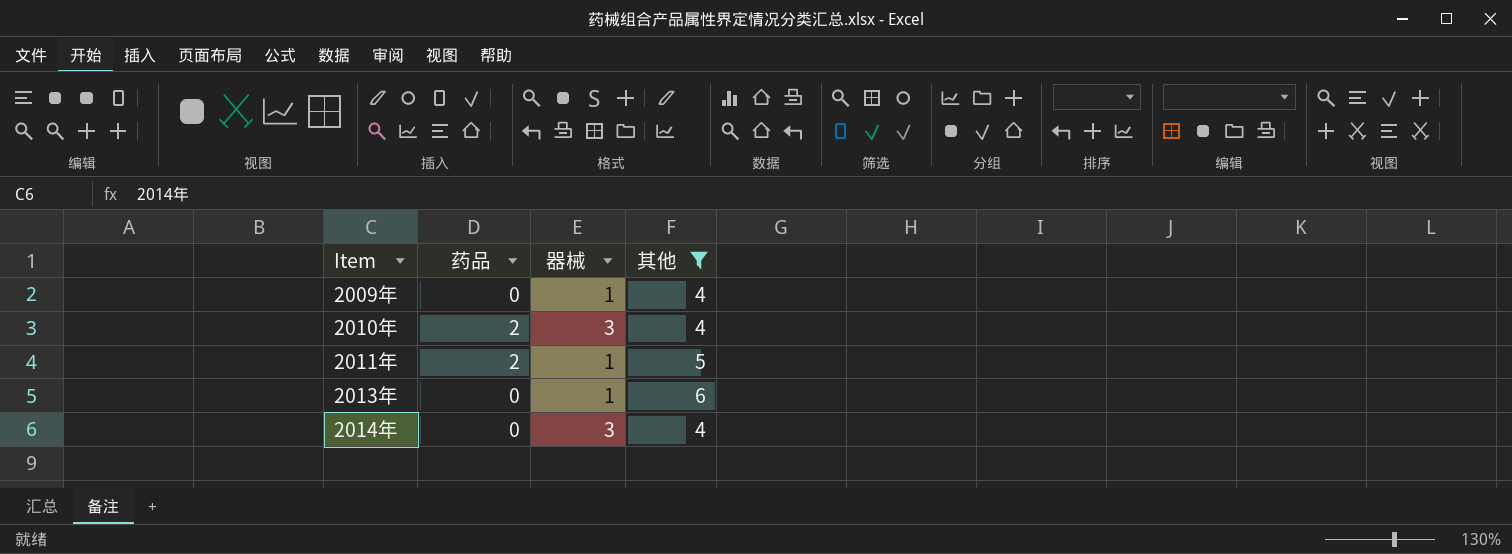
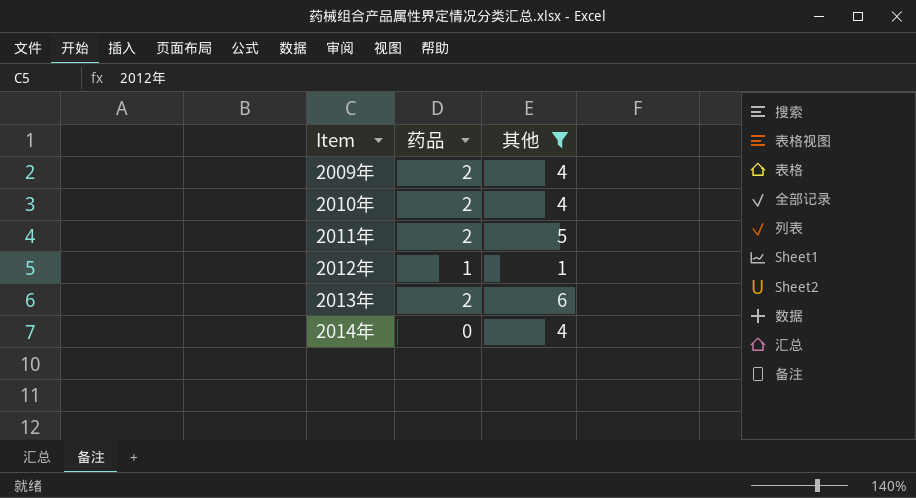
column 器械 | position: 3 -> none
2009年 | 药品: 0 -> 2
row 2012年: none -> 1 | 1
2013年 | 药品: 0 -> 2

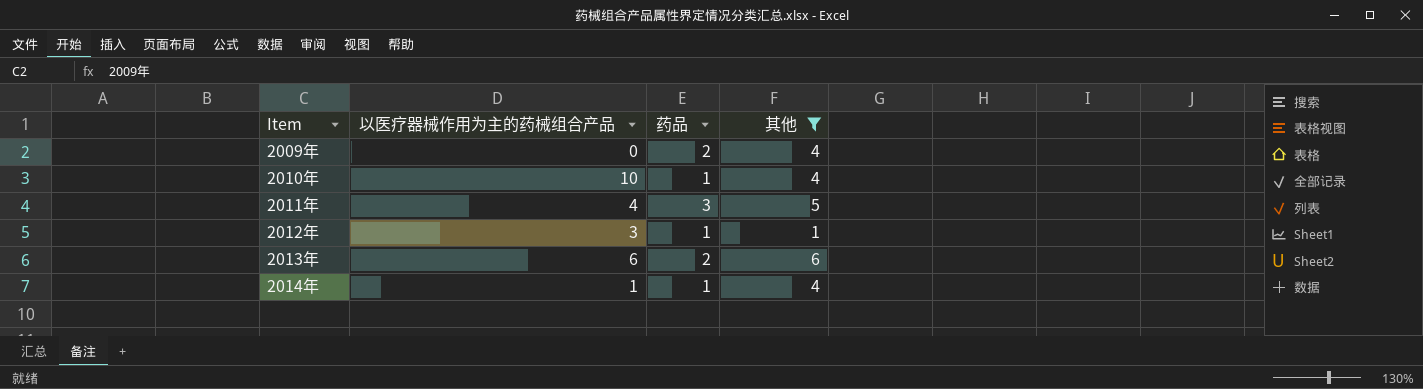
column 以医疗器械作用为主的药械组合产品 | position: none -> 2
2010年 | 药品: 2 -> 1
2011年 | 药品: 2 -> 3
2014年 | 药品: 0 -> 1

